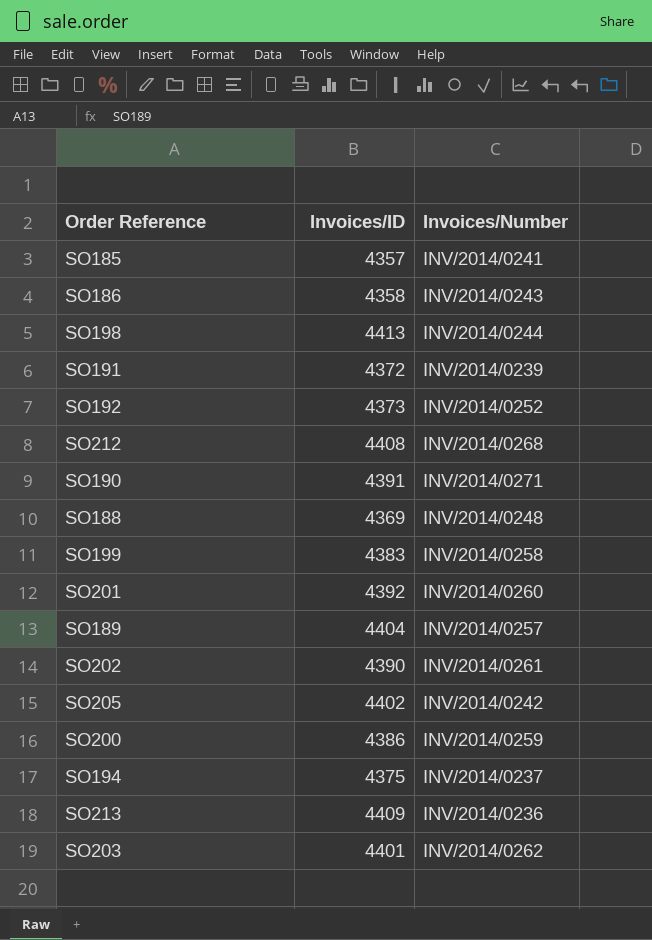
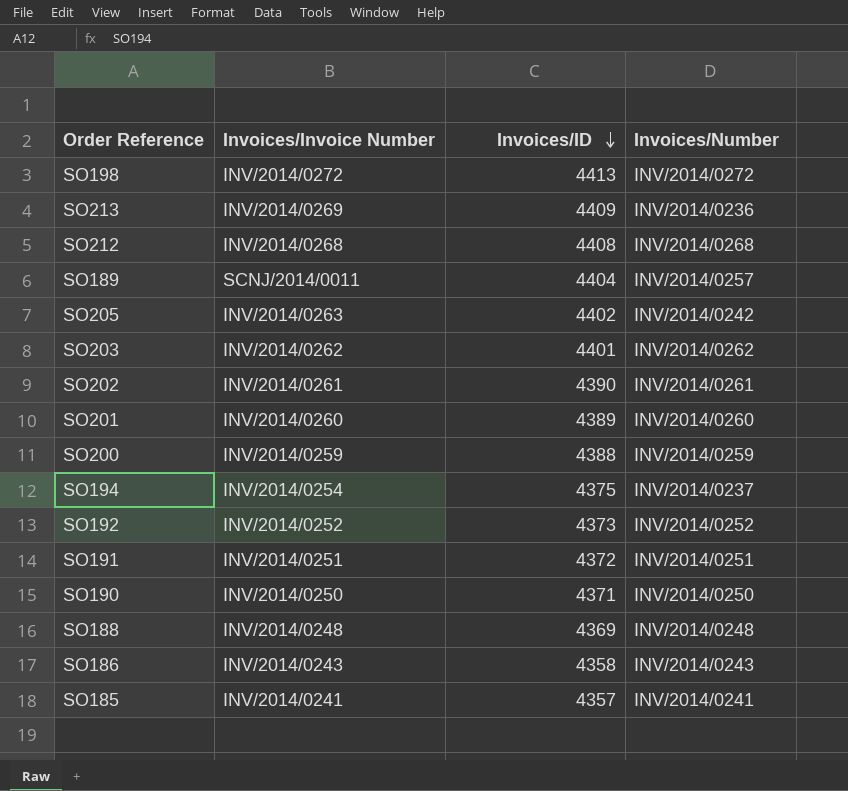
row order: none -> Invoices/ID descending
column Invoices/Invoice Number | position: none -> 2
row SO199: 4383 | INV/2014/0258 -> none
SO198 | Invoices/Number: INV/2014/0244 -> INV/2014/0272
SO201 | Invoices/ID: 4392 -> 4389
SO200 | Invoices/ID: 4386 -> 4388
SO191 | Invoices/Number: INV/2014/0239 -> INV/2014/0251
SO190 | Invoices/ID: 4391 -> 4371
SO190 | Invoices/Number: INV/2014/0271 -> INV/2014/0250

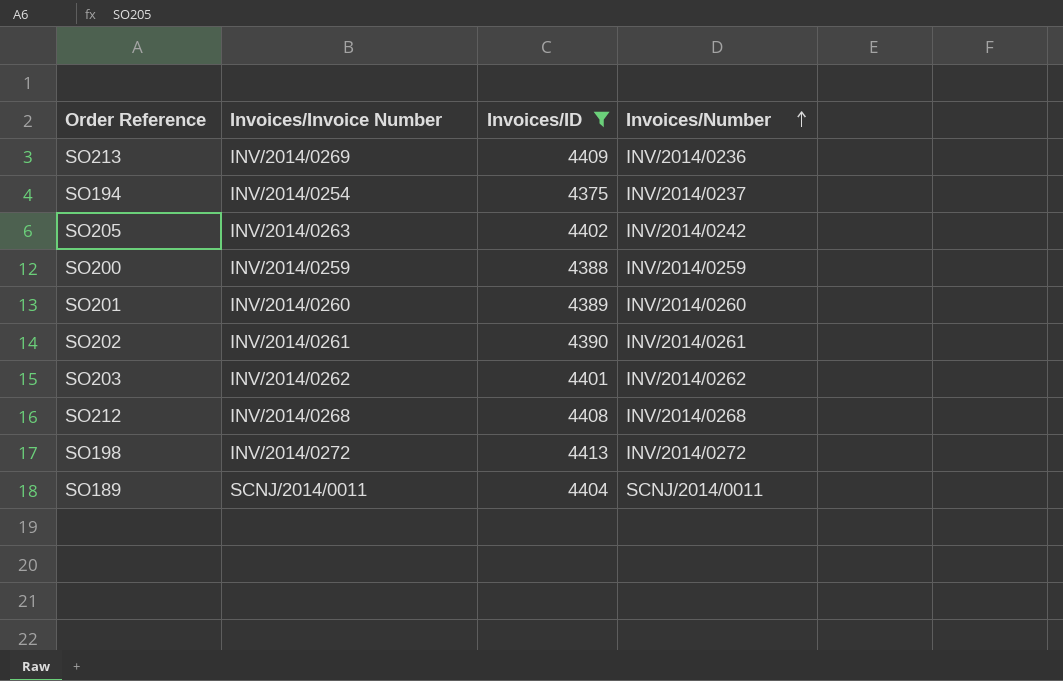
filter: none -> Invoices/ID >= 4375
row order: Invoices/ID descending -> Invoices/Number ascending
SO189 | Invoices/Number: INV/2014/0257 -> SCNJ/2014/0011

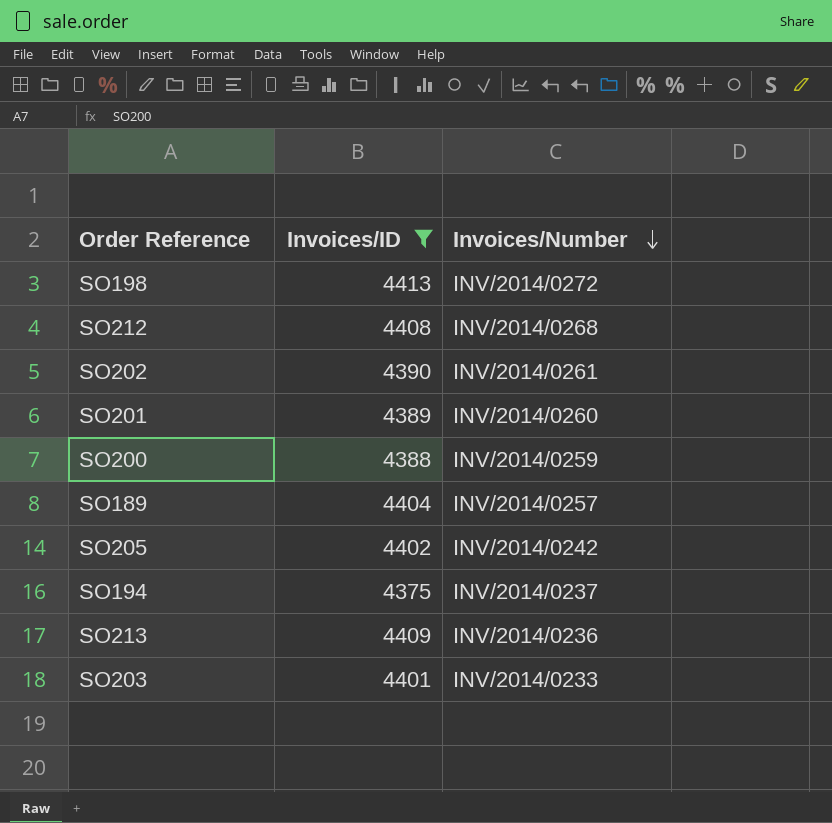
row order: Invoices/Number ascending -> Invoices/Number descending
column Invoices/Invoice Number | position: 2 -> none
SO189 | Invoices/Number: SCNJ/2014/0011 -> INV/2014/0257
SO203 | Invoices/Number: INV/2014/0262 -> INV/2014/0233

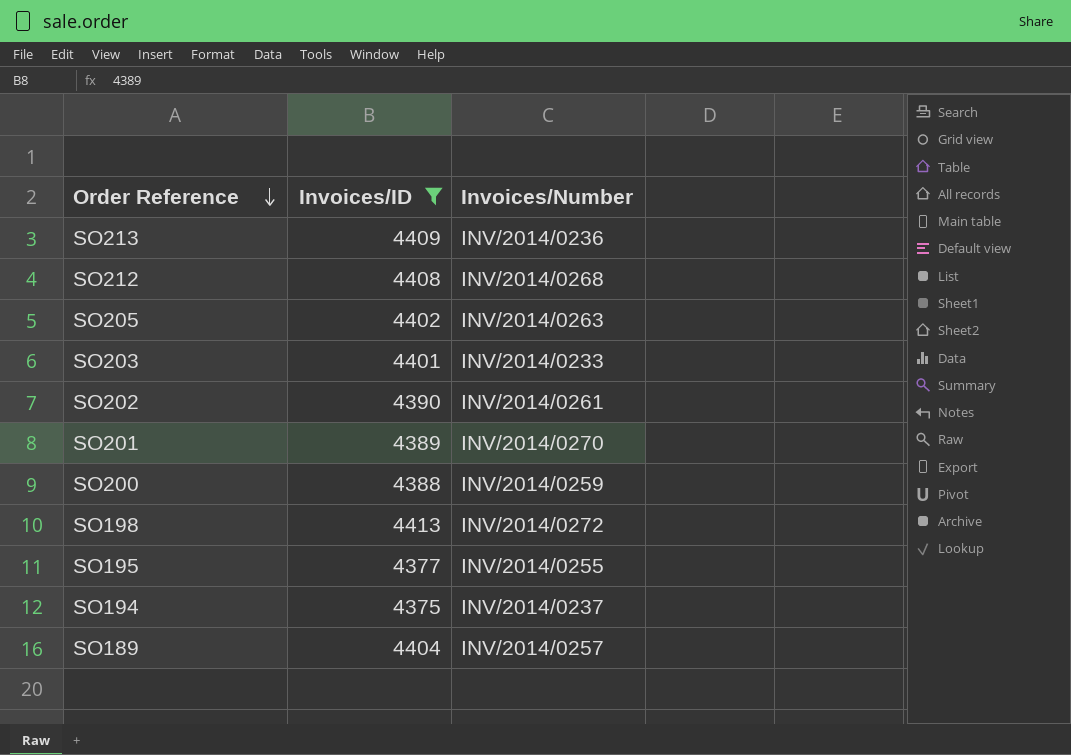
row order: Invoices/Number descending -> Order Reference descending
SO205 | Invoices/Number: INV/2014/0242 -> INV/2014/0263
SO201 | Invoices/Number: INV/2014/0260 -> INV/2014/0270
row SO195: none -> 4377 | INV/2014/0255

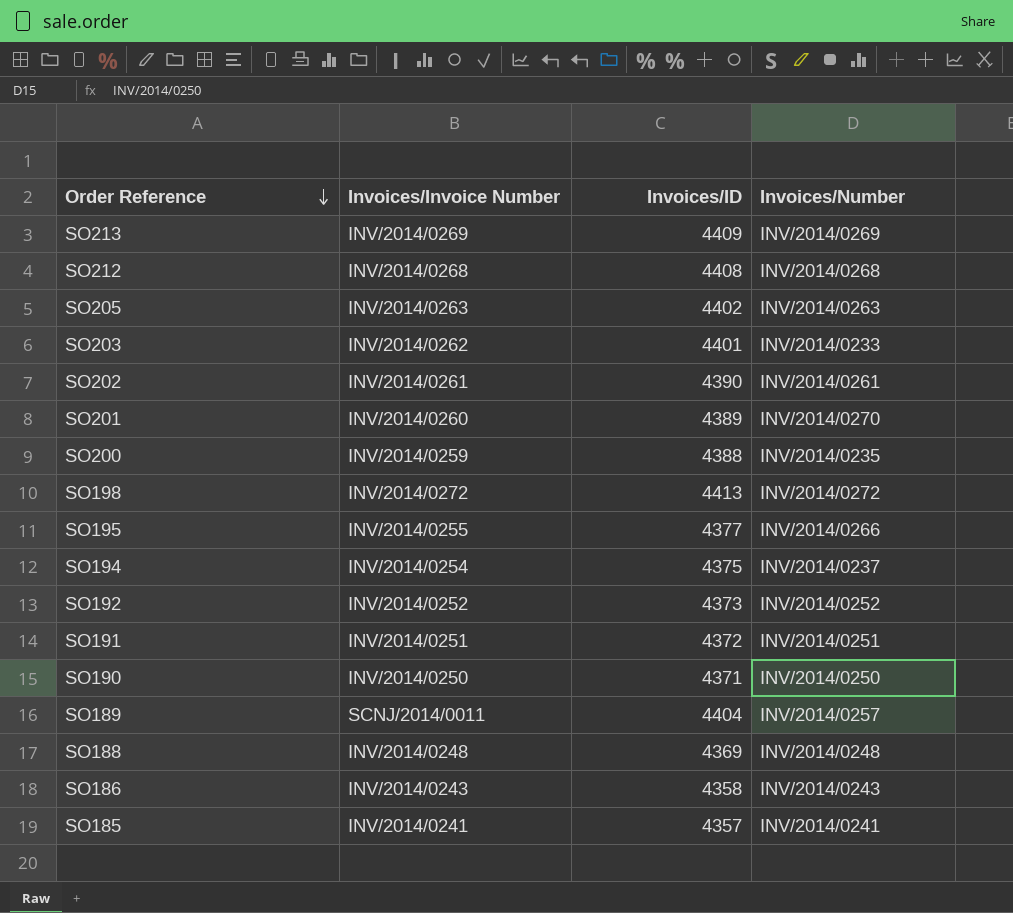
filter: Invoices/ID >= 4375 -> none
column Invoices/Invoice Number | position: none -> 2
SO213 | Invoices/Number: INV/2014/0236 -> INV/2014/0269
SO200 | Invoices/Number: INV/2014/0259 -> INV/2014/0235
SO195 | Invoices/Number: INV/2014/0255 -> INV/2014/0266

